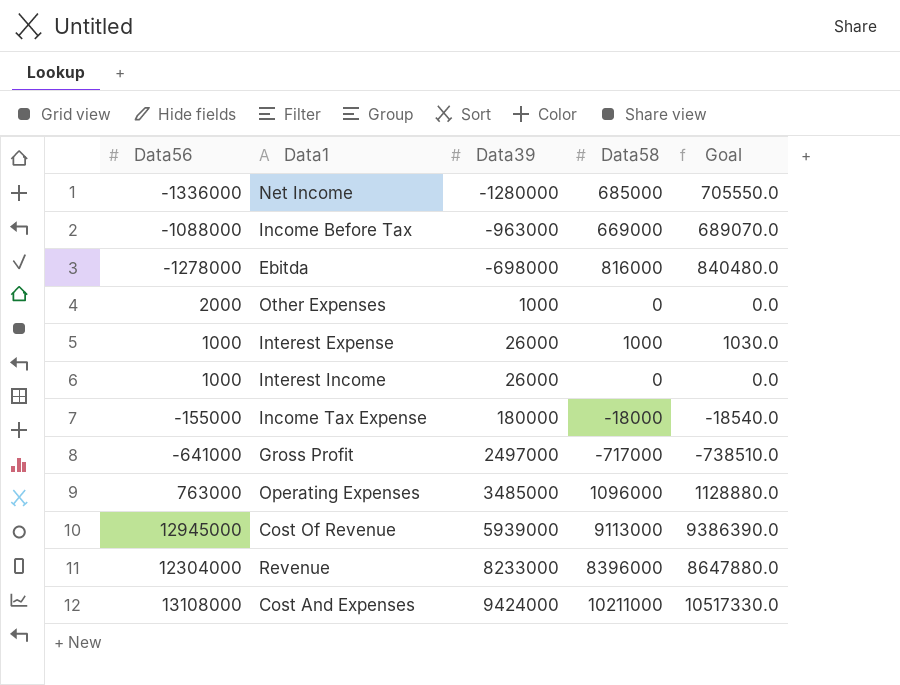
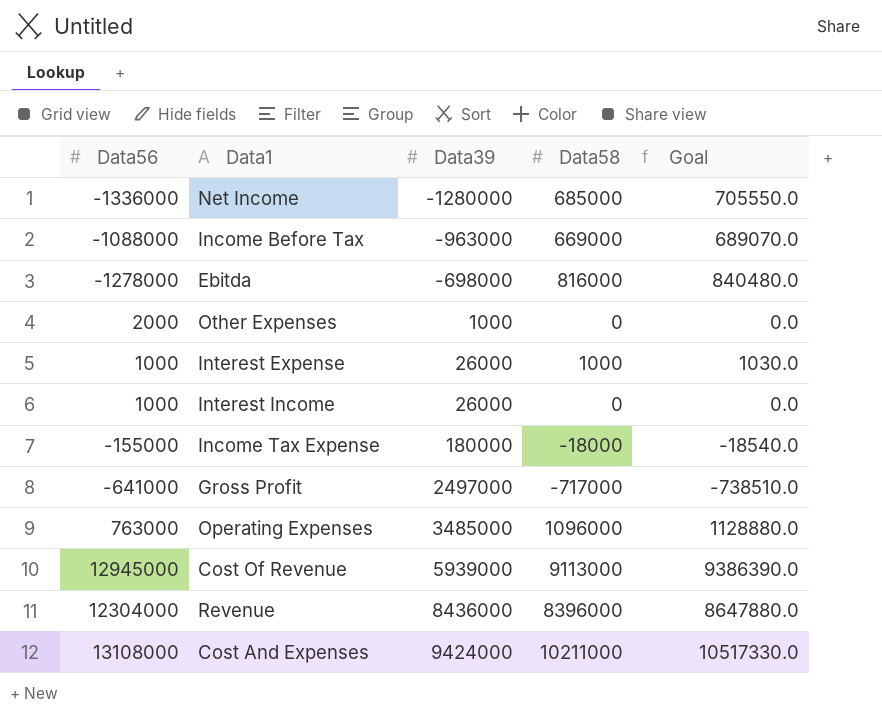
Revenue | Data39: 8233000 -> 8436000

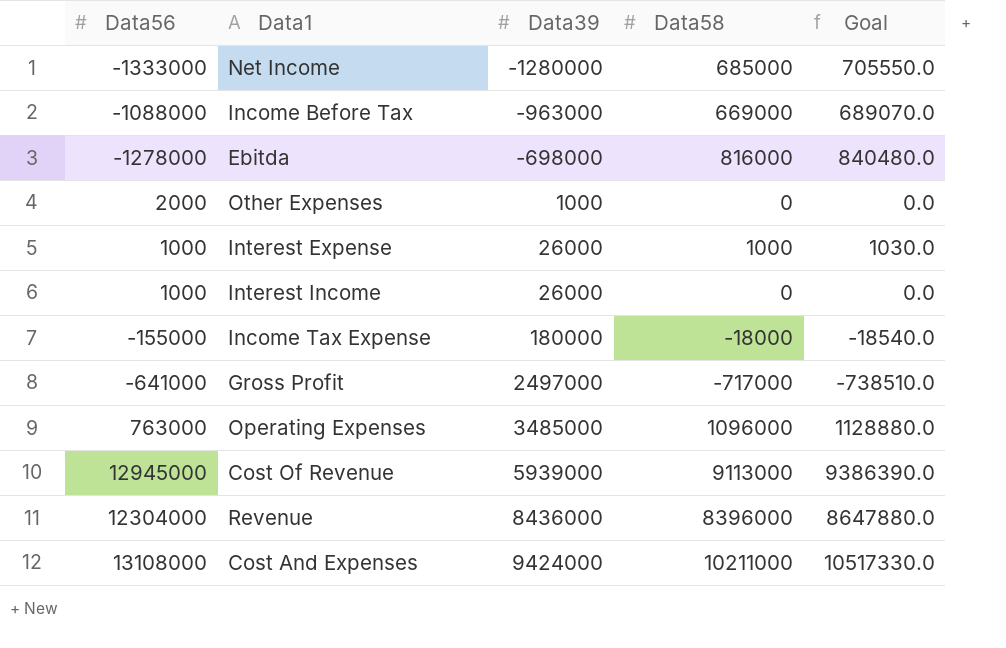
Net Income | Data56: -1336000 -> -1333000

